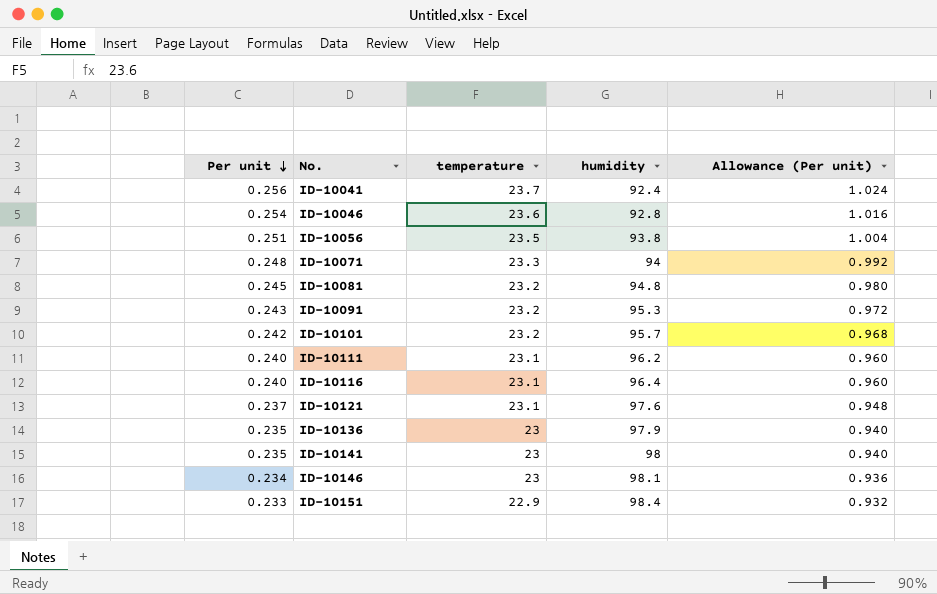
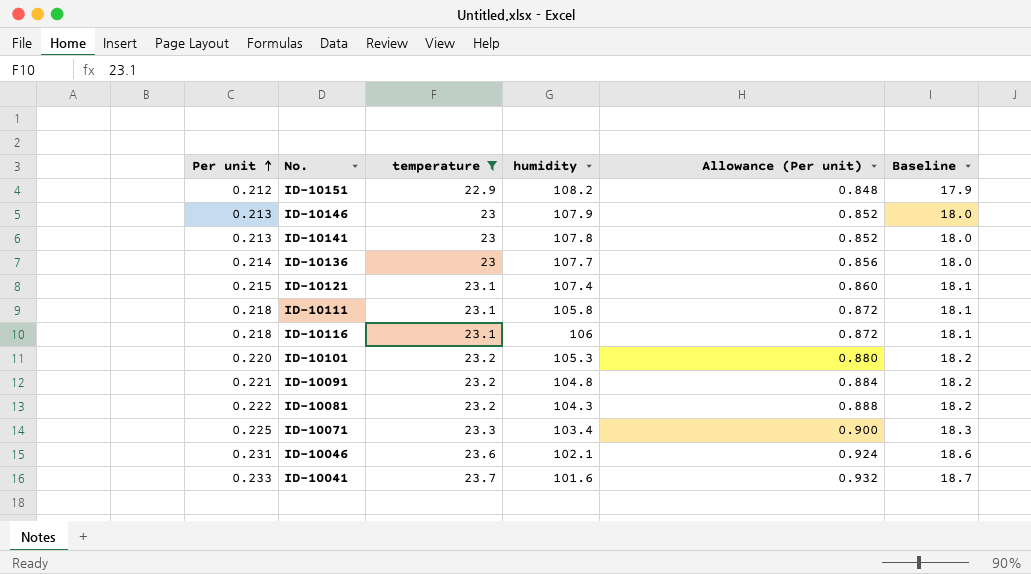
filter: none -> temperature != 23.5
row order: Per unit descending -> Per unit ascending
column Baseline | formula: none -> [temperature] - 5
ID-10151 | Per unit: 0.233 -> 0.212
ID-10151 | humidity: 98.4 -> 108.2
ID-10151 | Allowance (Per unit): 0.932 -> 0.848
ID-10146 | Per unit: 0.234 -> 0.213
ID-10146 | humidity: 98.1 -> 107.9
ID-10146 | Allowance (Per unit): 0.936 -> 0.852
ID-10141 | Per unit: 0.235 -> 0.213
ID-10141 | humidity: 98 -> 107.8
ID-10141 | Allowance (Per unit): 0.940 -> 0.852
ID-10136 | Per unit: 0.235 -> 0.214
ID-10136 | humidity: 97.9 -> 107.7
ID-10136 | Allowance (Per unit): 0.940 -> 0.856
ID-10121 | Per unit: 0.237 -> 0.215
ID-10121 | humidity: 97.6 -> 107.4
ID-10121 | Allowance (Per unit): 0.948 -> 0.860
ID-10111 | Per unit: 0.240 -> 0.218
ID-10111 | humidity: 96.2 -> 105.8
ID-10111 | Allowance (Per unit): 0.960 -> 0.872
ID-10116 | Per unit: 0.240 -> 0.218
ID-10116 | humidity: 96.4 -> 106
ID-10116 | Allowance (Per unit): 0.960 -> 0.872
ID-10101 | Per unit: 0.242 -> 0.220
ID-10101 | humidity: 95.7 -> 105.3
ID-10101 | Allowance (Per unit): 0.968 -> 0.880
ID-10091 | Per unit: 0.243 -> 0.221
ID-10091 | humidity: 95.3 -> 104.8
ID-10091 | Allowance (Per unit): 0.972 -> 0.884
ID-10081 | Per unit: 0.245 -> 0.222
ID-10081 | humidity: 94.8 -> 104.3
ID-10081 | Allowance (Per unit): 0.980 -> 0.888
ID-10071 | Per unit: 0.248 -> 0.225
ID-10071 | humidity: 94 -> 103.4
ID-10071 | Allowance (Per unit): 0.992 -> 0.900
ID-10046 | Per unit: 0.254 -> 0.231
ID-10046 | humidity: 92.8 -> 102.1
ID-10046 | Allowance (Per unit): 1.016 -> 0.924
ID-10041 | Per unit: 0.256 -> 0.233
ID-10041 | humidity: 92.4 -> 101.6
ID-10041 | Allowance (Per unit): 1.024 -> 0.932

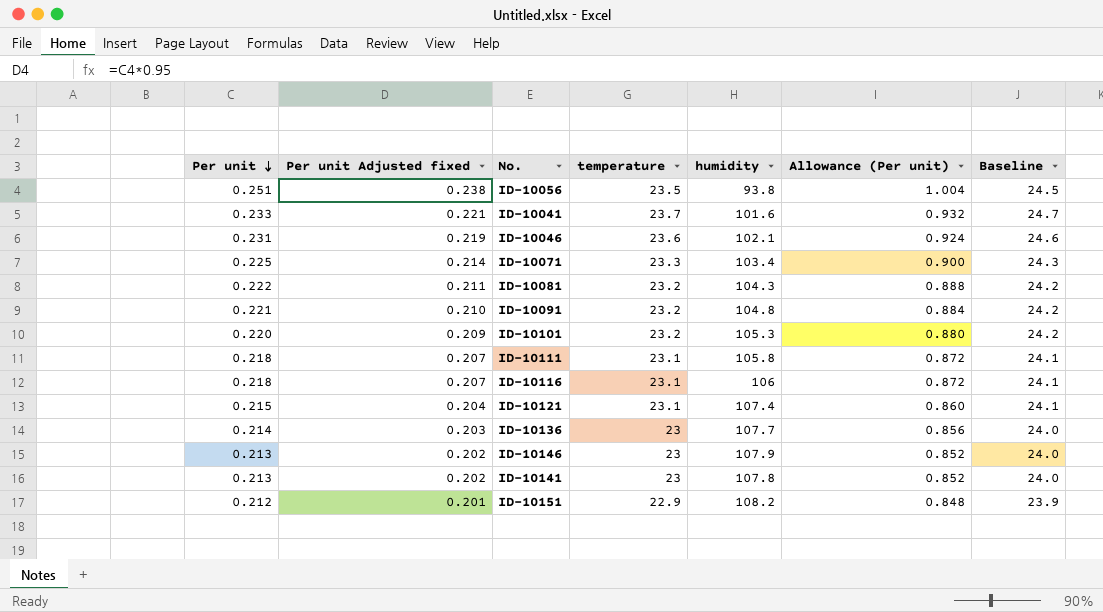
filter: temperature != 23.5 -> none
row order: Per unit ascending -> Per unit descending
column Per unit Adjusted fixed | formula: none -> [Per unit] * 0.95
column Baseline | formula: [temperature] - 5 -> [temperature] + 1

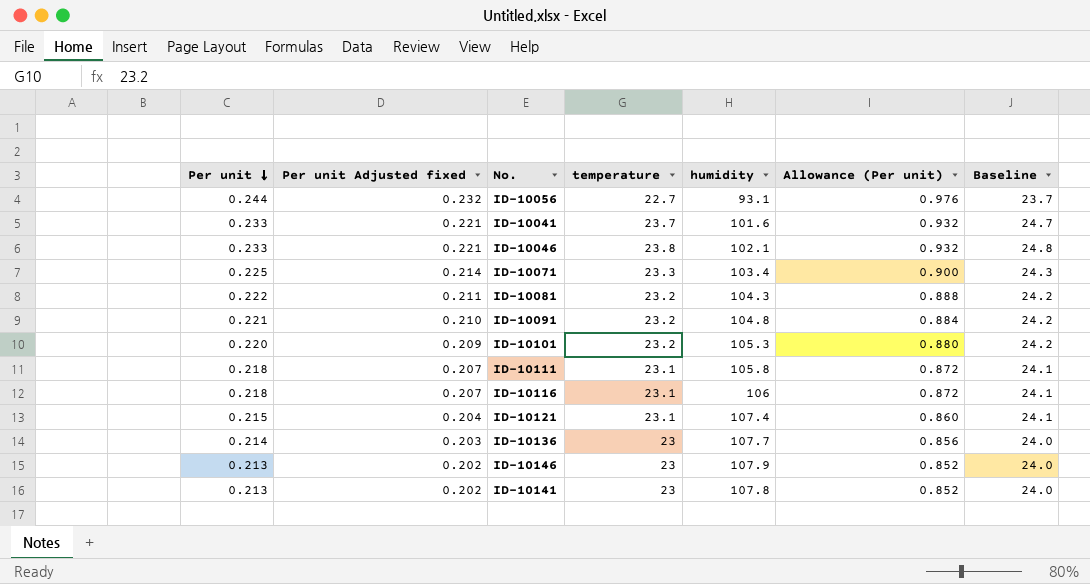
row ID-10151: 0.212 | 0.201 | 22.9 | 108.2 | 0.848 | 23.9 -> none
ID-10056 | Per unit: 0.251 -> 0.244
ID-10056 | Per unit Adjusted fixed: 0.238 -> 0.232
ID-10056 | temperature: 23.5 -> 22.7
ID-10056 | humidity: 93.8 -> 93.1
ID-10056 | Allowance (Per unit): 1.004 -> 0.976
ID-10056 | Baseline: 24.5 -> 23.7
ID-10046 | Per unit: 0.231 -> 0.233
ID-10046 | Per unit Adjusted fixed: 0.219 -> 0.221
ID-10046 | temperature: 23.6 -> 23.8
ID-10046 | Allowance (Per unit): 0.924 -> 0.932
ID-10046 | Baseline: 24.6 -> 24.8

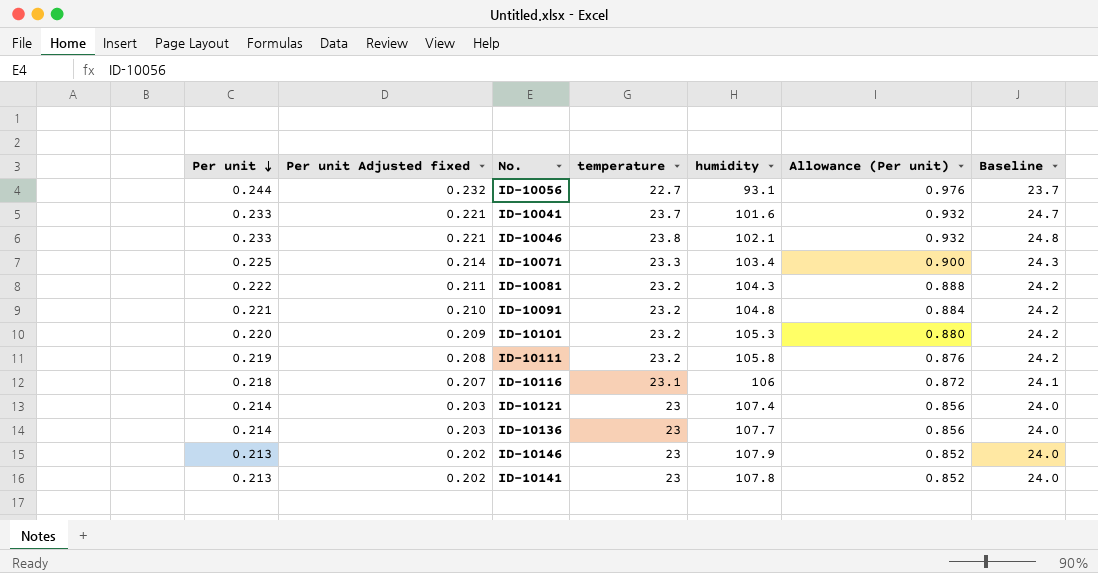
ID-10111 | Per unit: 0.218 -> 0.219
ID-10111 | Per unit Adjusted fixed: 0.207 -> 0.208
ID-10111 | temperature: 23.1 -> 23.2
ID-10111 | Allowance (Per unit): 0.872 -> 0.876
ID-10111 | Baseline: 24.1 -> 24.2
ID-10121 | Per unit: 0.215 -> 0.214
ID-10121 | Per unit Adjusted fixed: 0.204 -> 0.203
ID-10121 | temperature: 23.1 -> 23
ID-10121 | Allowance (Per unit): 0.860 -> 0.856
ID-10121 | Baseline: 24.1 -> 24.0

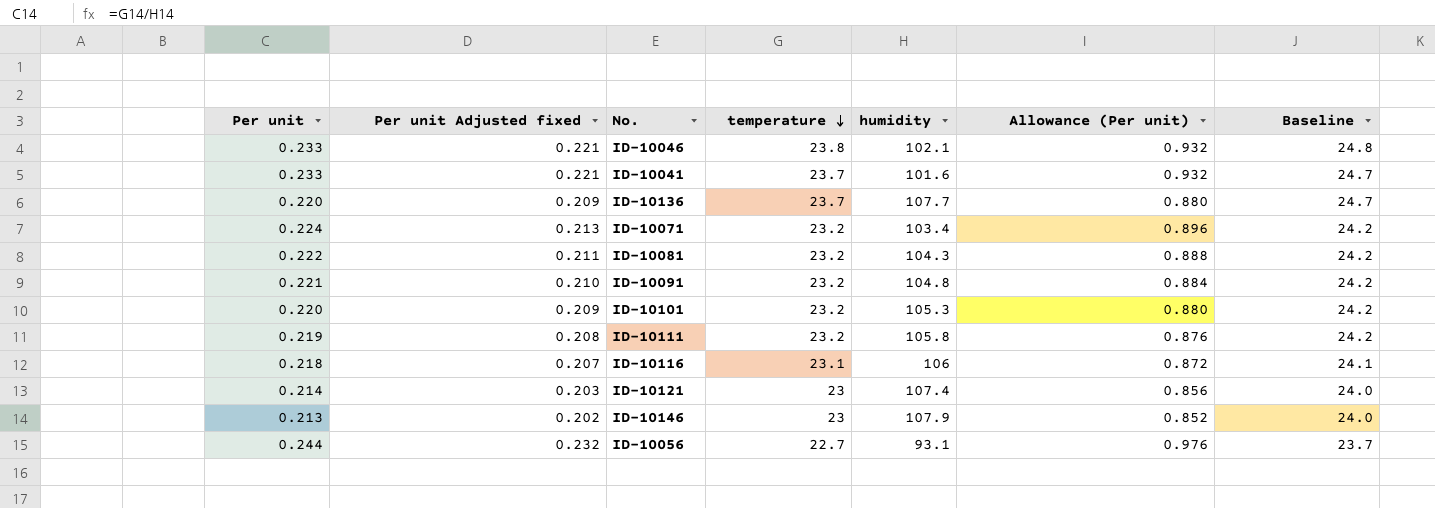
row order: Per unit descending -> temperature descending
row ID-10141: 0.213 | 0.202 | 23 | 107.8 | 0.852 | 24.0 -> none
ID-10136 | Per unit: 0.214 -> 0.220
ID-10136 | Per unit Adjusted fixed: 0.203 -> 0.209
ID-10136 | temperature: 23 -> 23.7
ID-10136 | Allowance (Per unit): 0.856 -> 0.880
ID-10136 | Baseline: 24.0 -> 24.7
ID-10071 | Per unit: 0.225 -> 0.224
ID-10071 | Per unit Adjusted fixed: 0.214 -> 0.213
ID-10071 | temperature: 23.3 -> 23.2
ID-10071 | Allowance (Per unit): 0.900 -> 0.896
ID-10071 | Baseline: 24.3 -> 24.2

